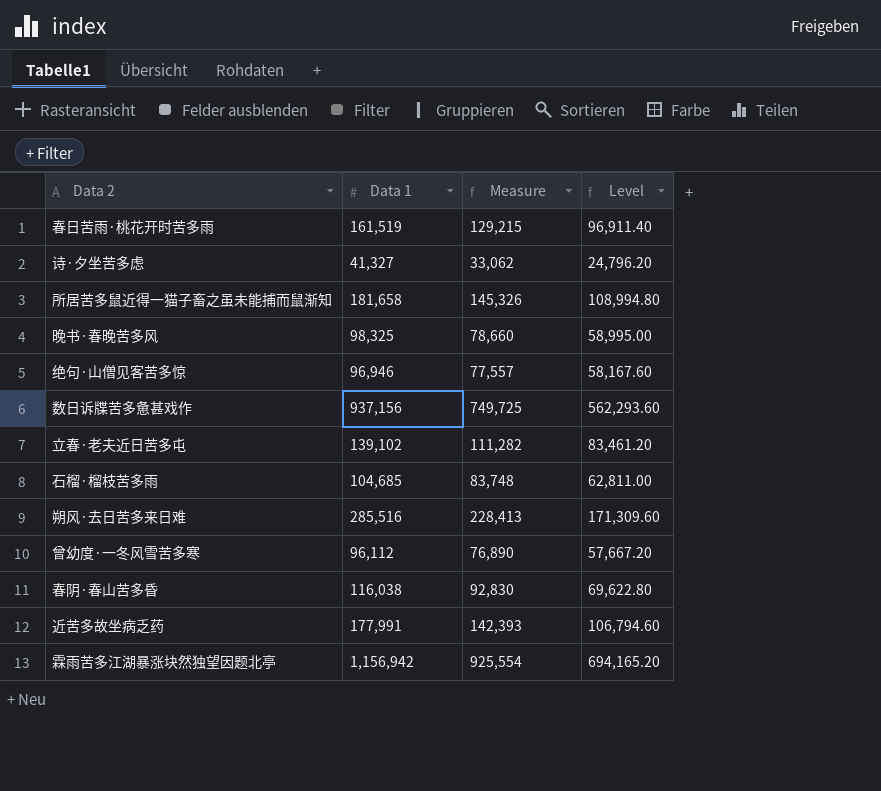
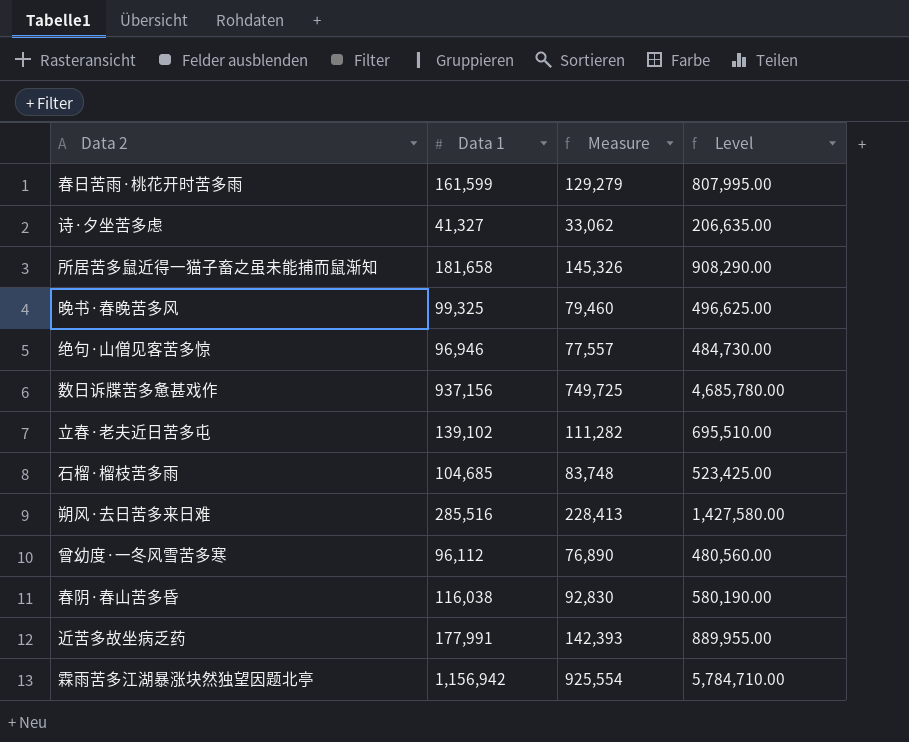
column Level | formula: [Data 1] * 0.6 -> [Data 1] * 5
春日苦雨·桃花开时苦多雨 | Data 1: 161,519 -> 161,599
春日苦雨·桃花开时苦多雨 | Measure: 129,215 -> 129,279
晚书·春晚苦多风 | Data 1: 98,325 -> 99,325
晚书·春晚苦多风 | Measure: 78,660 -> 79,460

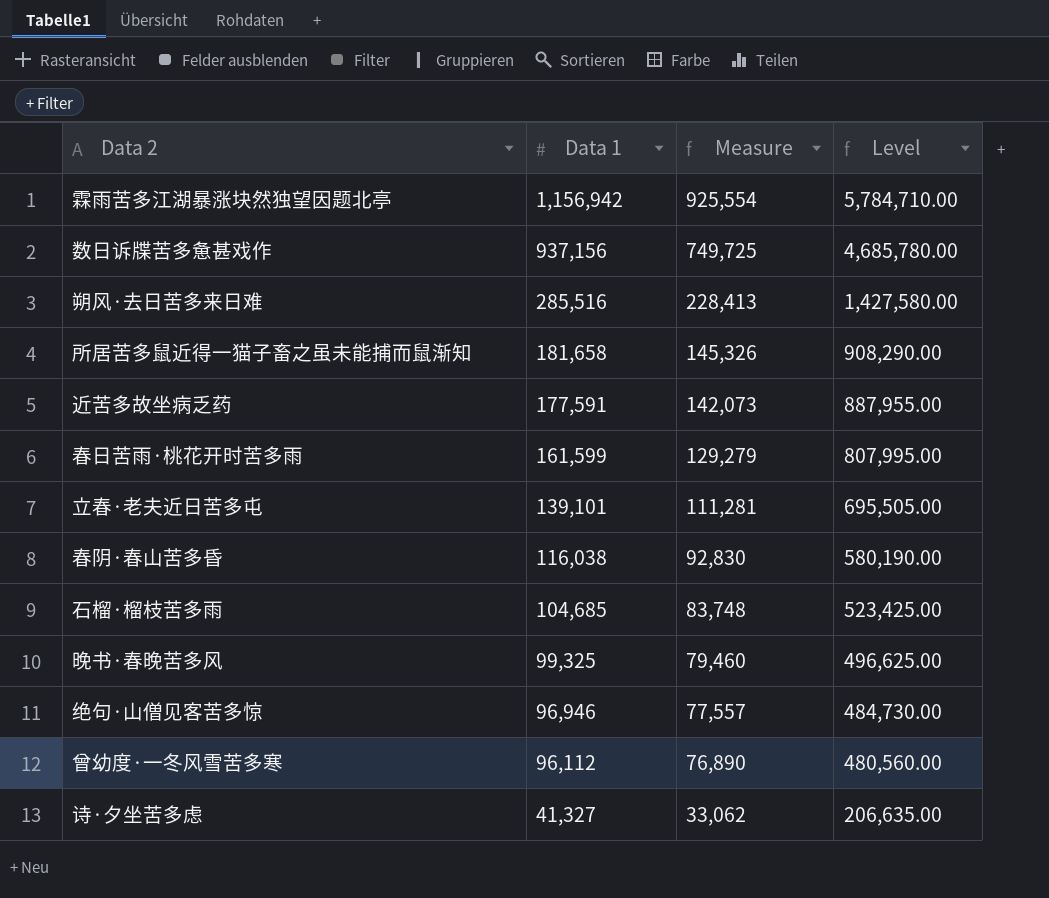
row order: none -> Data 1 descending
近苦多故坐病乏药 | Data 1: 177,991 -> 177,591
近苦多故坐病乏药 | Measure: 142,393 -> 142,073
近苦多故坐病乏药 | Level: 889,955.00 -> 887,955.00
立春·老夫近日苦多屯 | Data 1: 139,102 -> 139,101
立春·老夫近日苦多屯 | Measure: 111,282 -> 111,281
立春·老夫近日苦多屯 | Level: 695,510.00 -> 695,505.00

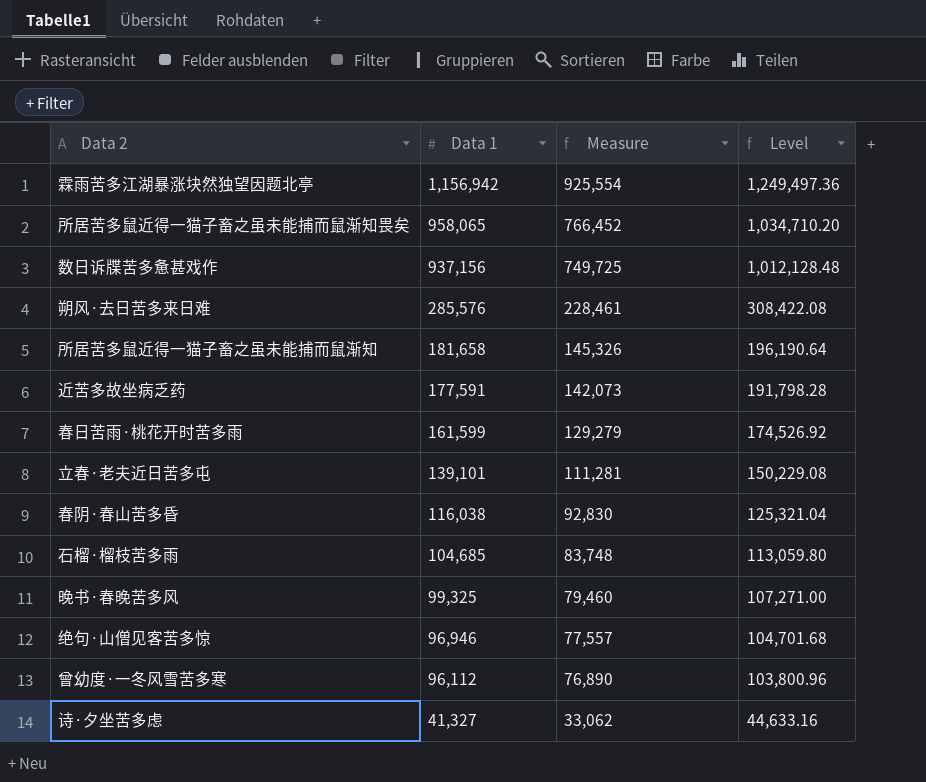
column Level | formula: [Data 1] * 5 -> [Data 1] * 1.08
row 所居苦多鼠近得一猫子畜之虽未能捕而鼠渐知畏矣: none -> 958,065 | 766,452 | 1,034,710.20
朔风·去日苦多来日难 | Data 1: 285,516 -> 285,576
朔风·去日苦多来日难 | Measure: 228,413 -> 228,461

